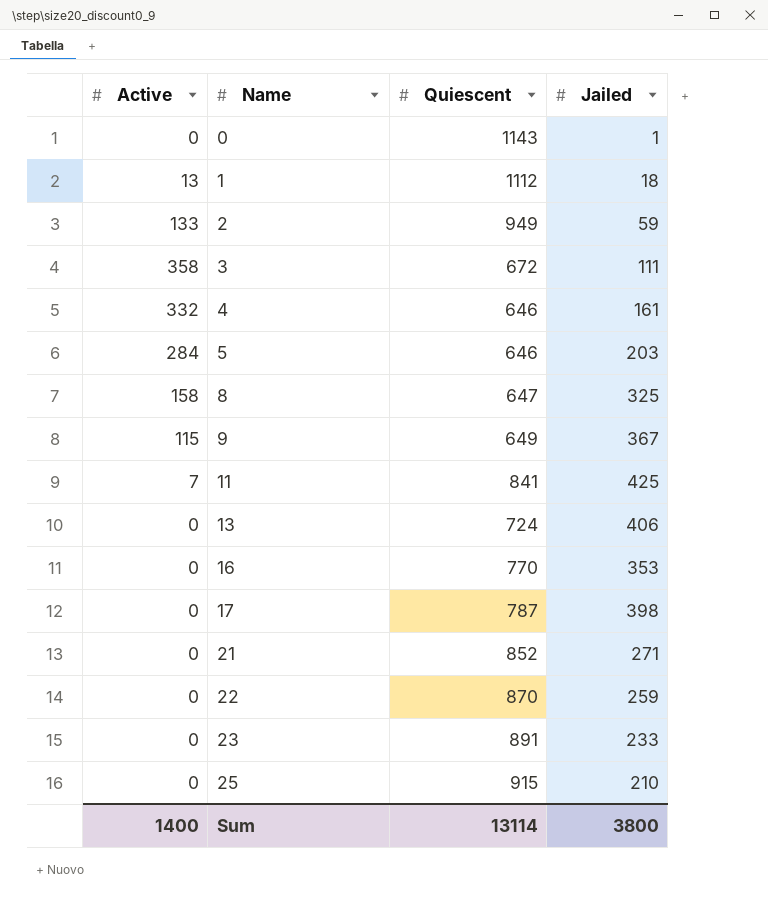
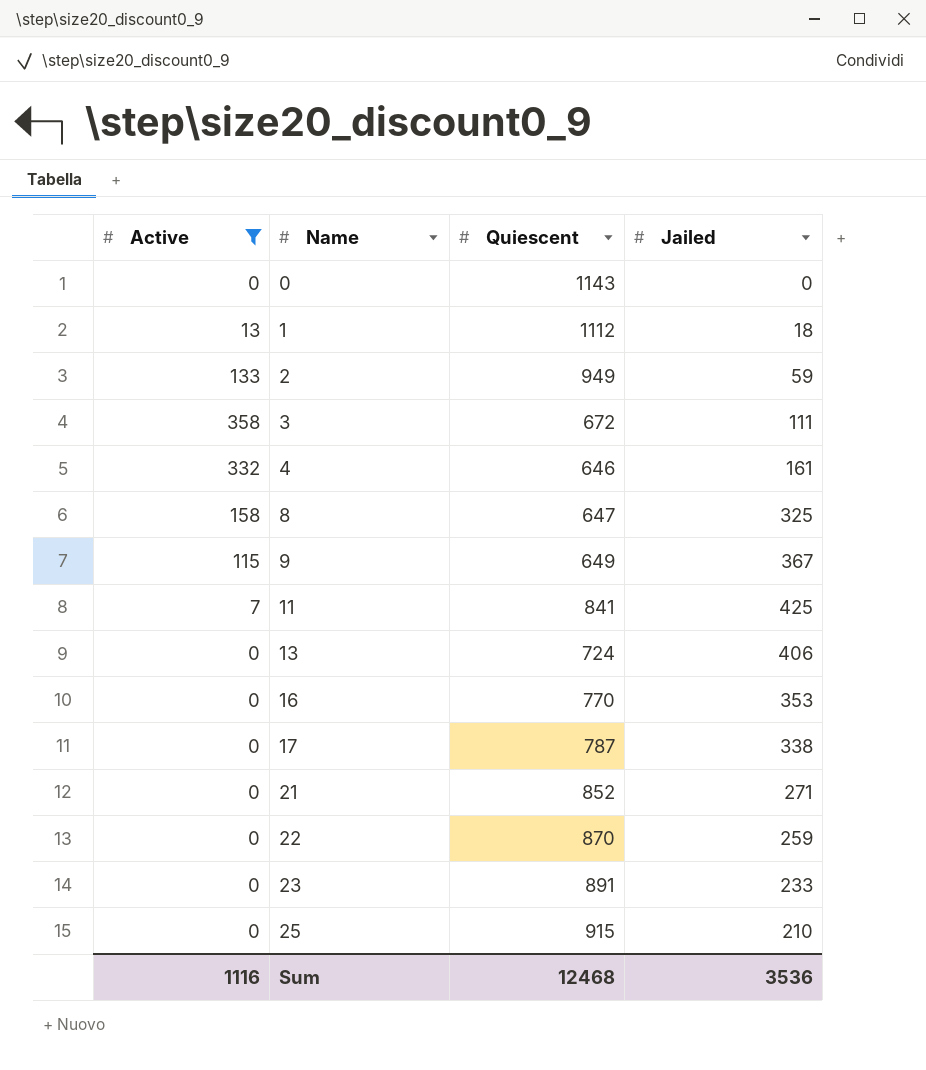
filter: none -> Active != 284
0 | Jailed: 1 -> 0
17 | Jailed: 398 -> 338
Sum | Active: 1400 -> 1116
Sum | Quiescent: 13114 -> 12468
Sum | Jailed: 3800 -> 3536

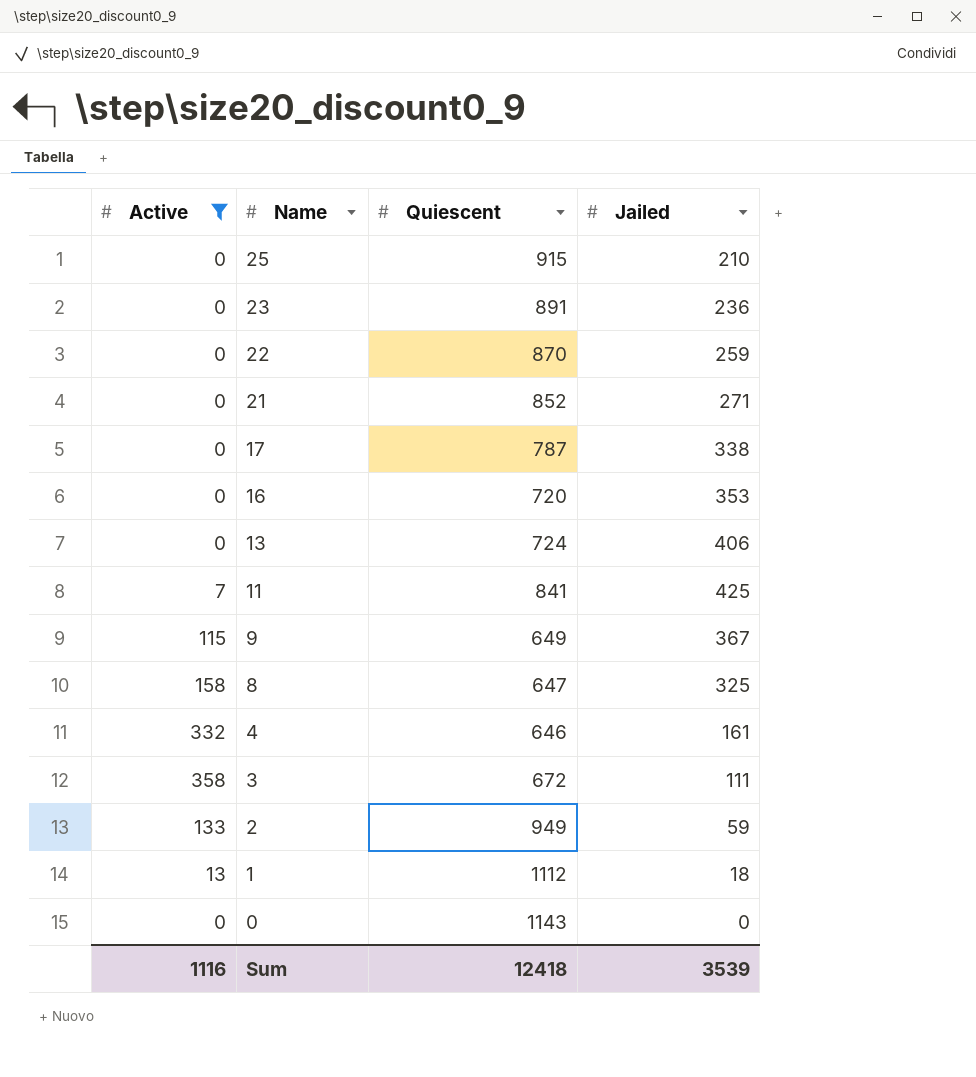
row order: Name ascending -> Name descending
23 | Jailed: 233 -> 236
16 | Quiescent: 770 -> 720
Sum | Quiescent: 12468 -> 12418
Sum | Jailed: 3536 -> 3539

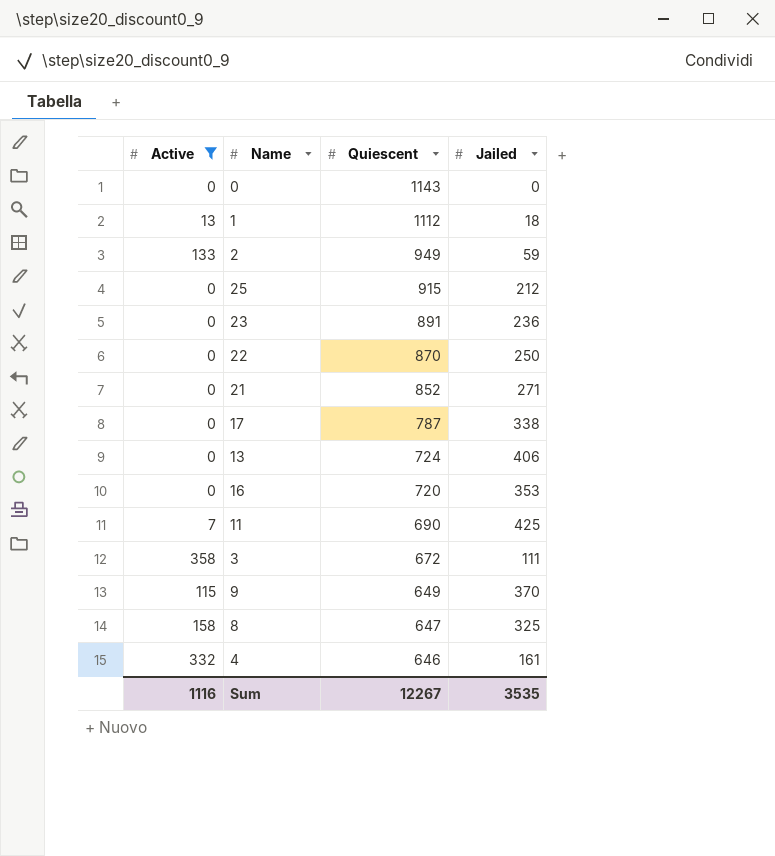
row order: Name descending -> Quiescent descending
25 | Jailed: 210 -> 212
22 | Jailed: 259 -> 250
11 | Quiescent: 841 -> 690
9 | Jailed: 367 -> 370
Sum | Quiescent: 12418 -> 12267
Sum | Jailed: 3539 -> 3535

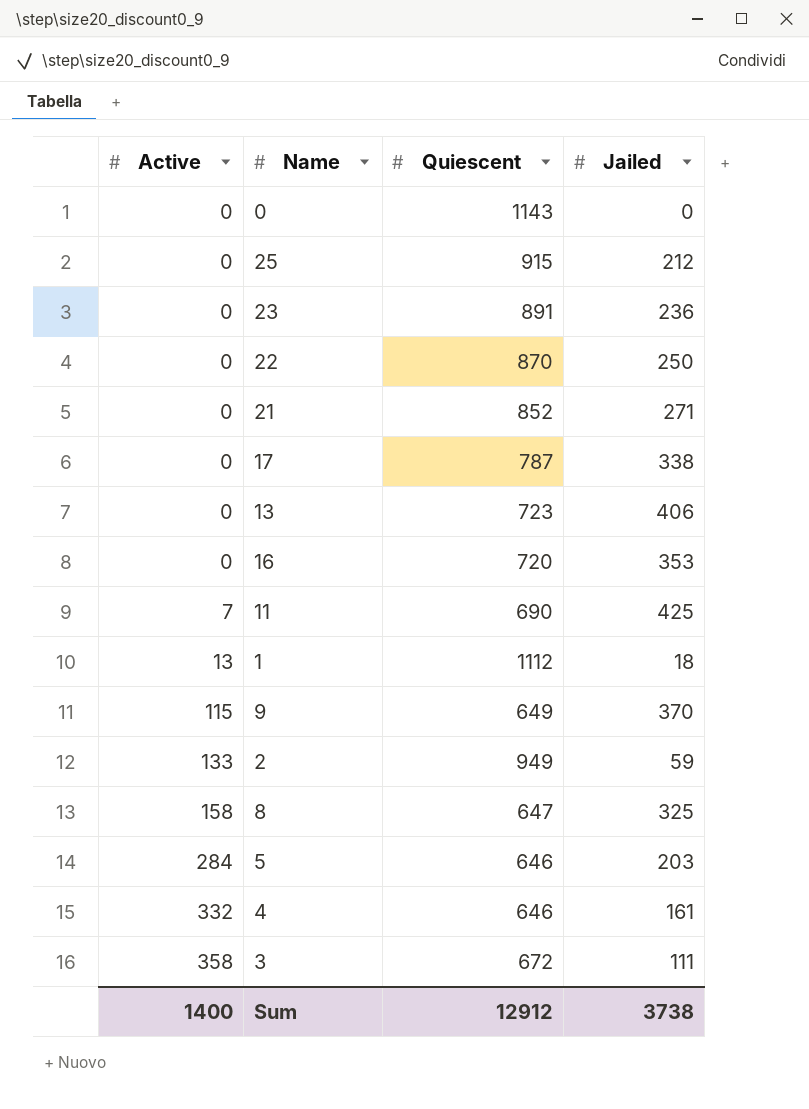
filter: Active != 284 -> none
row order: Quiescent descending -> Active ascending
13 | Quiescent: 724 -> 723
Sum | Active: 1116 -> 1400
Sum | Quiescent: 12267 -> 12912
Sum | Jailed: 3535 -> 3738

